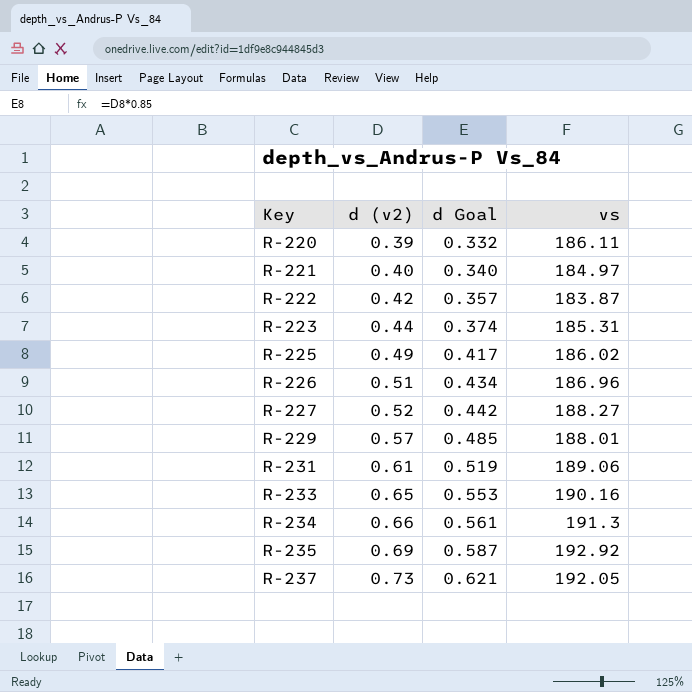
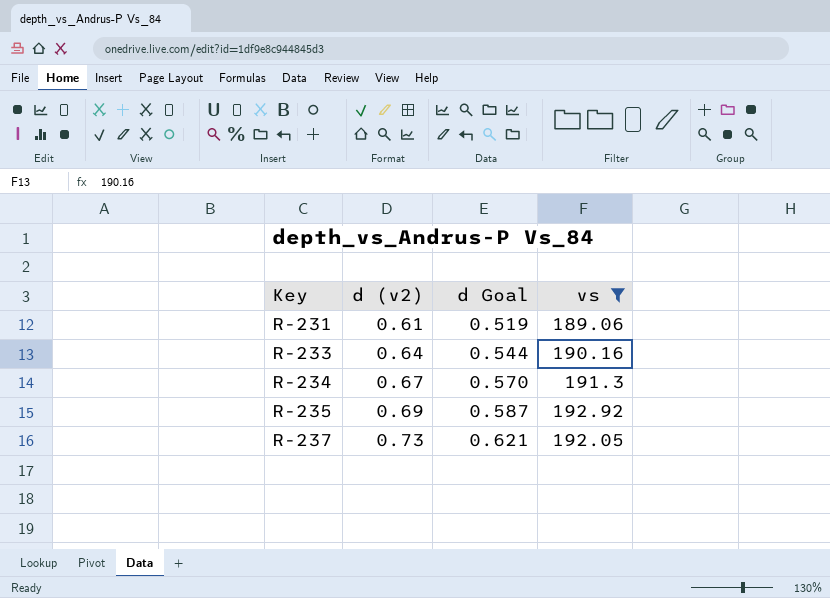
filter: none -> vs >= 189.06
R-233 | d (v2): 0.65 -> 0.64
R-233 | d Goal: 0.553 -> 0.544
R-234 | d (v2): 0.66 -> 0.67
R-234 | d Goal: 0.561 -> 0.570

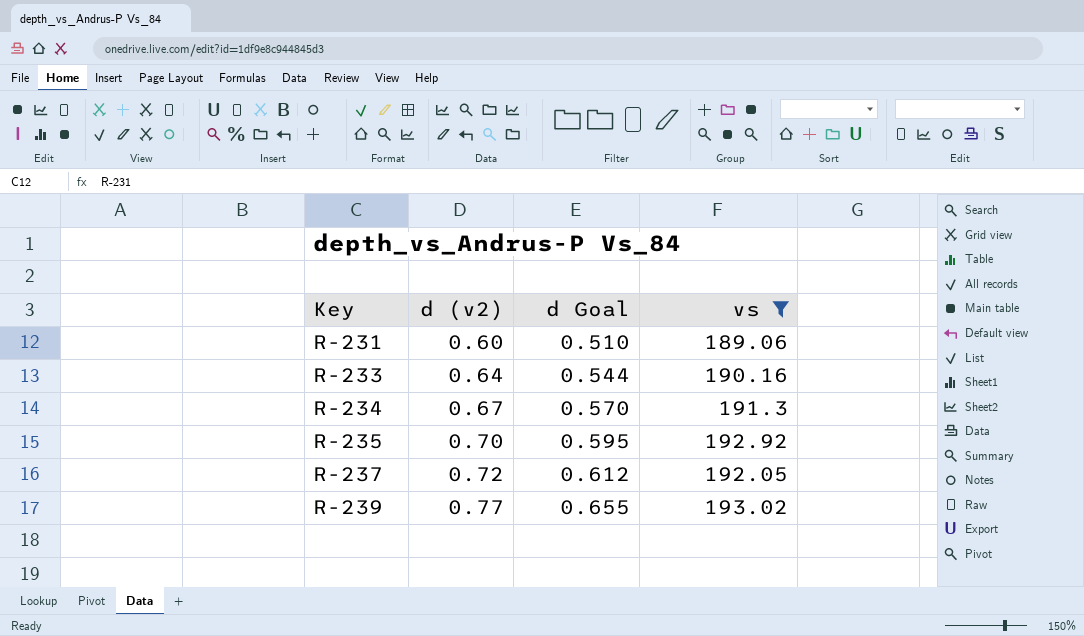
R-231 | d (v2): 0.61 -> 0.60
R-231 | d Goal: 0.519 -> 0.510
R-235 | d (v2): 0.69 -> 0.70
R-235 | d Goal: 0.587 -> 0.595
R-237 | d (v2): 0.73 -> 0.72
R-237 | d Goal: 0.621 -> 0.612
row R-239: none -> 0.77 | 0.655 | 193.02

